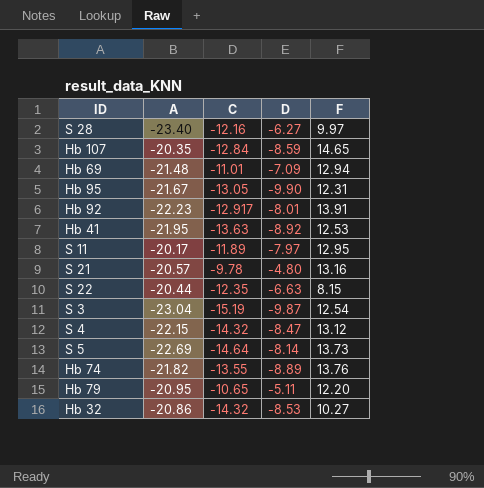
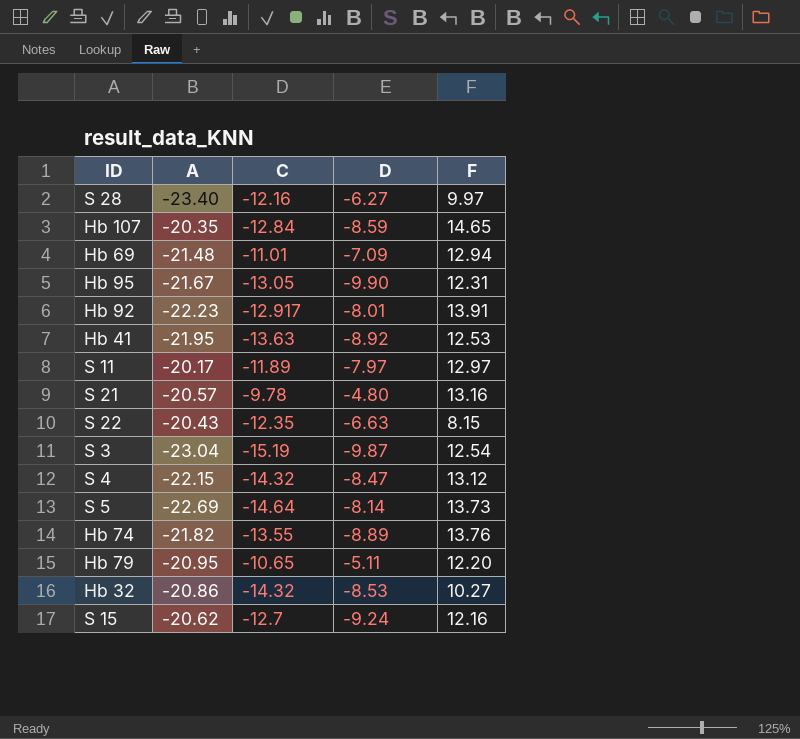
S 11 | F: 12.95 -> 12.97
S 22 | A: -20.44 -> -20.43
row S 15: none -> -20.62 | -12.7 | -9.24 | 12.16

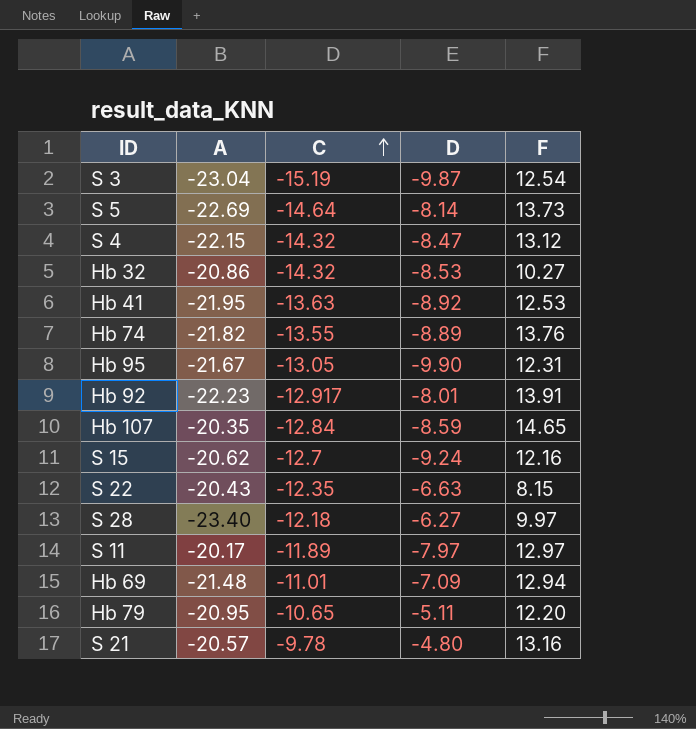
row order: none -> C ascending
S 28 | C: -12.16 -> -12.18

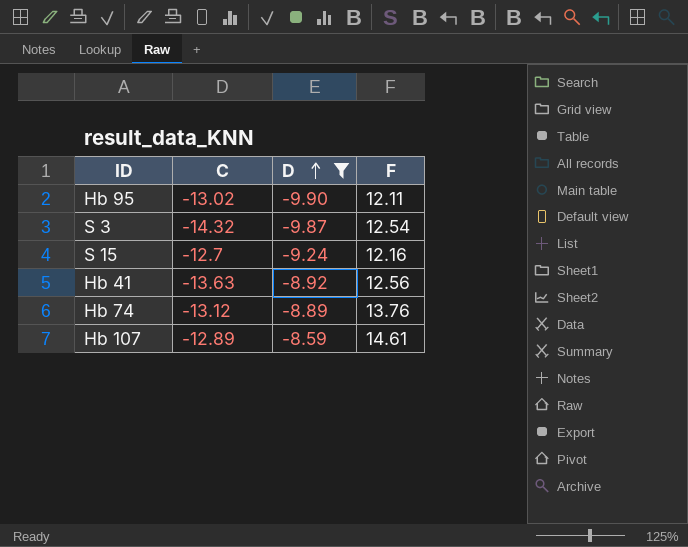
filter: none -> D <= -8.59
row order: C ascending -> D ascending
column A | position: 2 -> none
Hb 95 | C: -13.05 -> -13.02
Hb 95 | F: 12.31 -> 12.11
S 3 | C: -15.19 -> -14.32
Hb 41 | F: 12.53 -> 12.56
Hb 74 | C: -13.55 -> -13.12
Hb 107 | C: -12.84 -> -12.89
Hb 107 | F: 14.65 -> 14.61

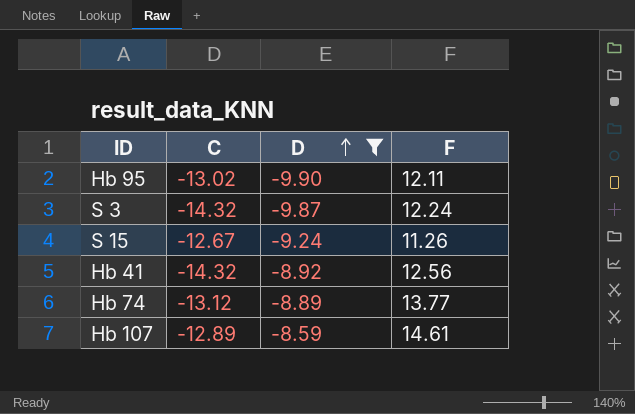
S 3 | F: 12.54 -> 12.24
S 15 | C: -12.7 -> -12.67
S 15 | F: 12.16 -> 11.26
Hb 41 | C: -13.63 -> -14.32
Hb 74 | F: 13.76 -> 13.77

